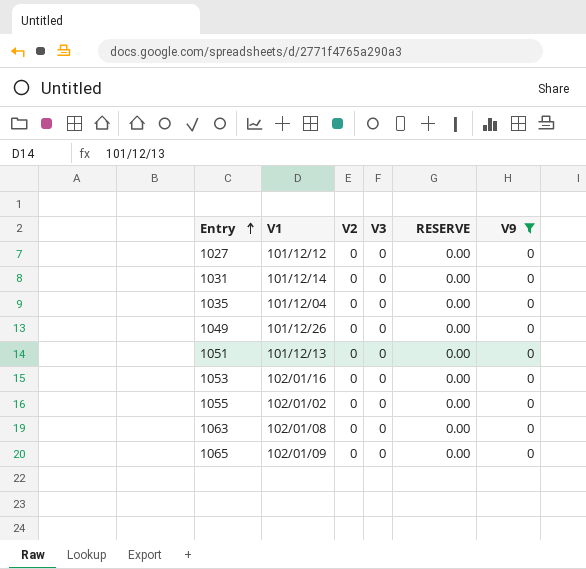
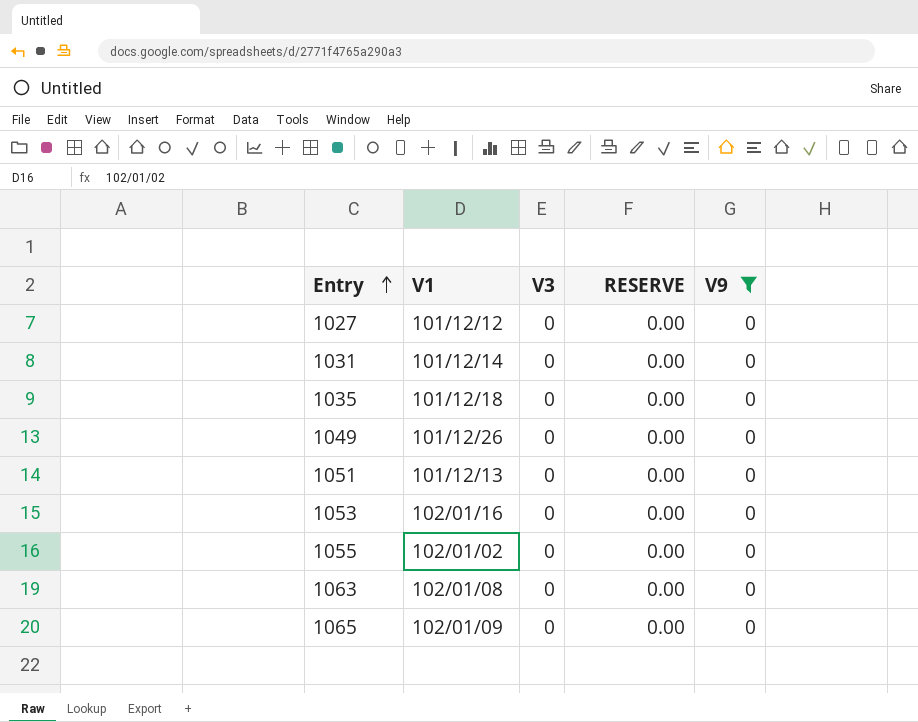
column V2 | position: 3 -> none
1035 | V1: 101/12/04 -> 101/12/18

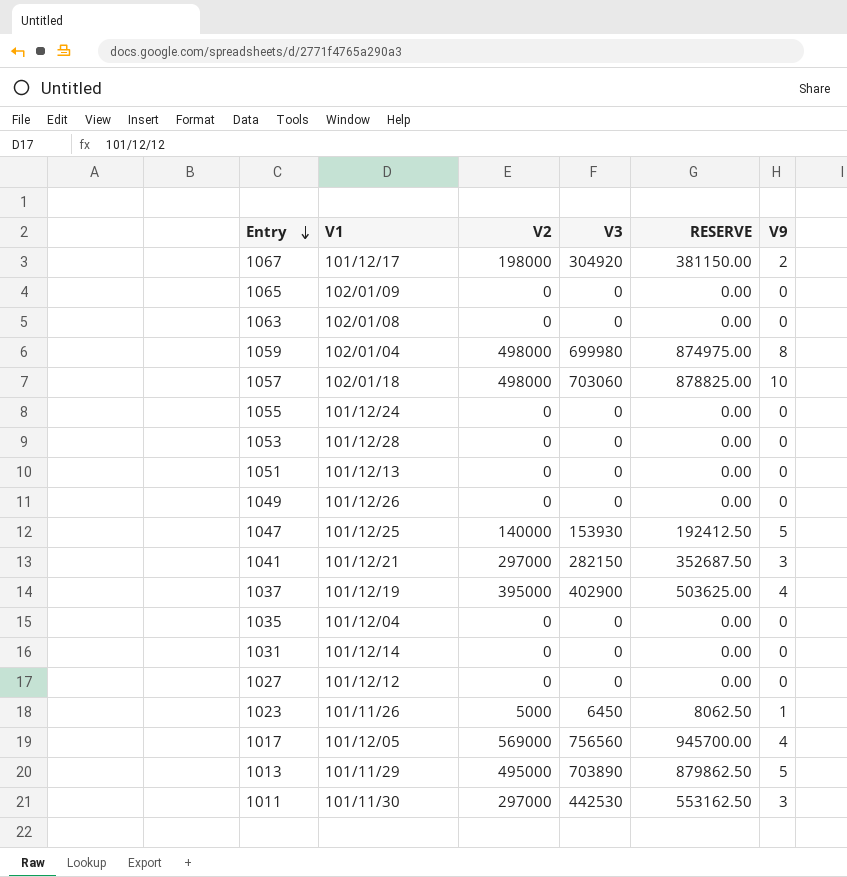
filter: V9 = 0 -> none
row order: Entry ascending -> Entry descending
column V2 | position: none -> 3
1055 | V1: 102/01/02 -> 101/12/24
1053 | V1: 102/01/16 -> 101/12/28
1035 | V1: 101/12/18 -> 101/12/04

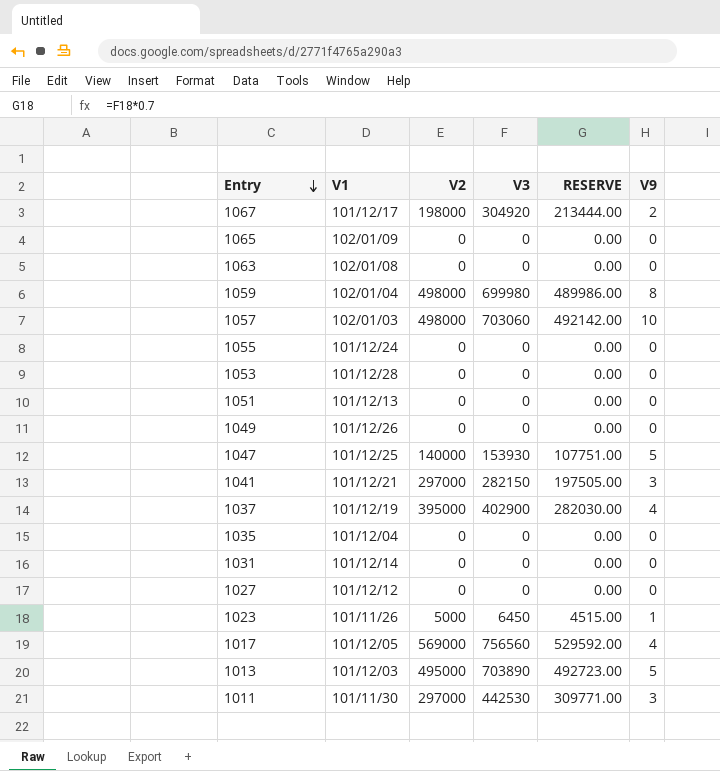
column RESERVE | formula: [V3] * 1.25 -> [V3] * 0.7
1057 | V1: 102/01/18 -> 102/01/03
1013 | V1: 101/11/29 -> 101/12/03

